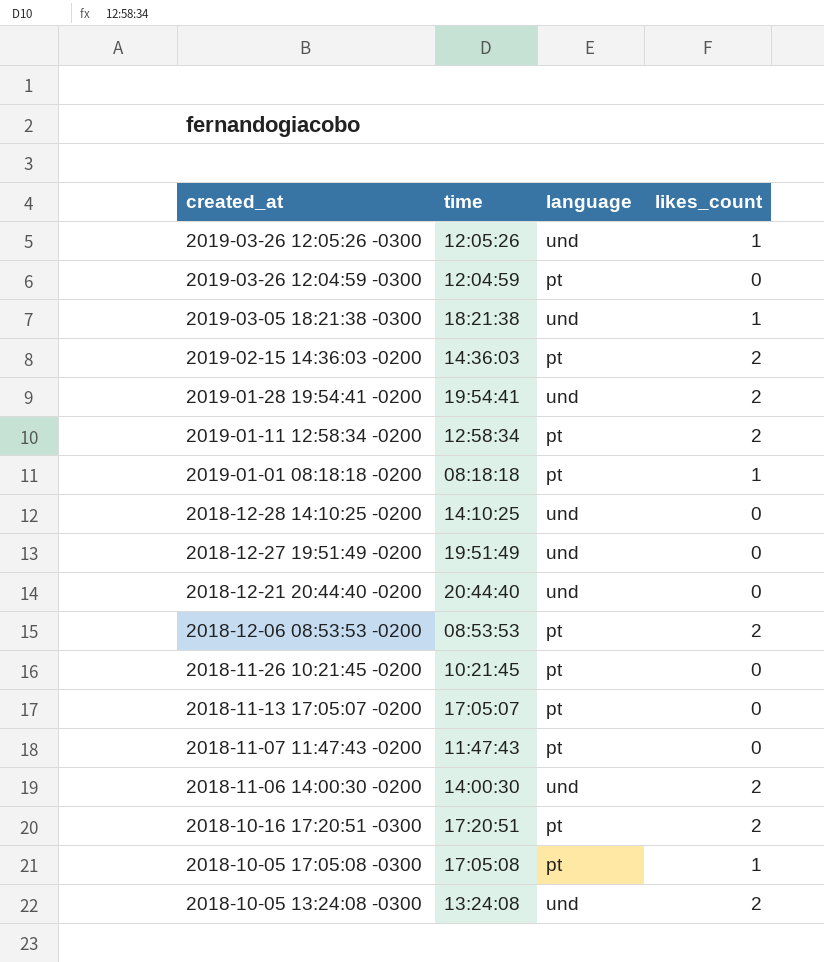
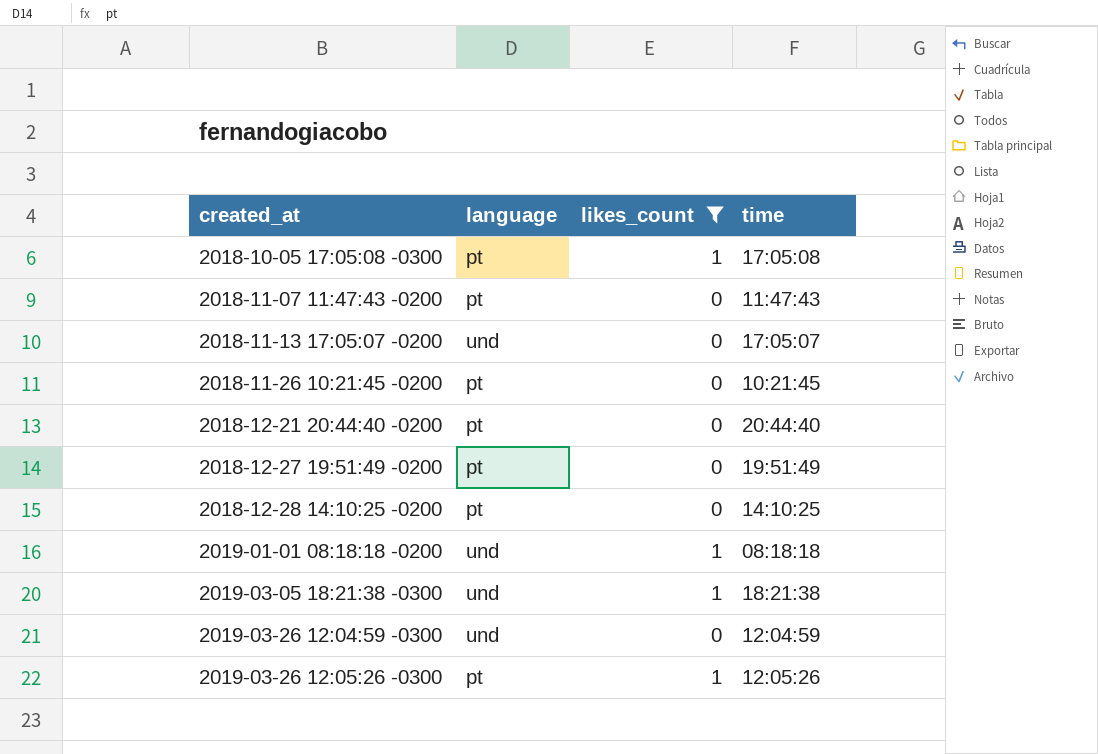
filter: none -> likes_count != 2
row order: created_at descending -> created_at ascending
column time | position: 2 -> 4
2018-11-13 17:05:07 -0200 | language: pt -> und
2018-12-21 20:44:40 -0200 | language: und -> pt
2018-12-27 19:51:49 -0200 | language: und -> pt
2018-12-28 14:10:25 -0200 | language: und -> pt
2019-01-01 08:18:18 -0200 | language: pt -> und
2019-03-26 12:04:59 -0300 | language: pt -> und
2019-03-26 12:05:26 -0300 | language: und -> pt

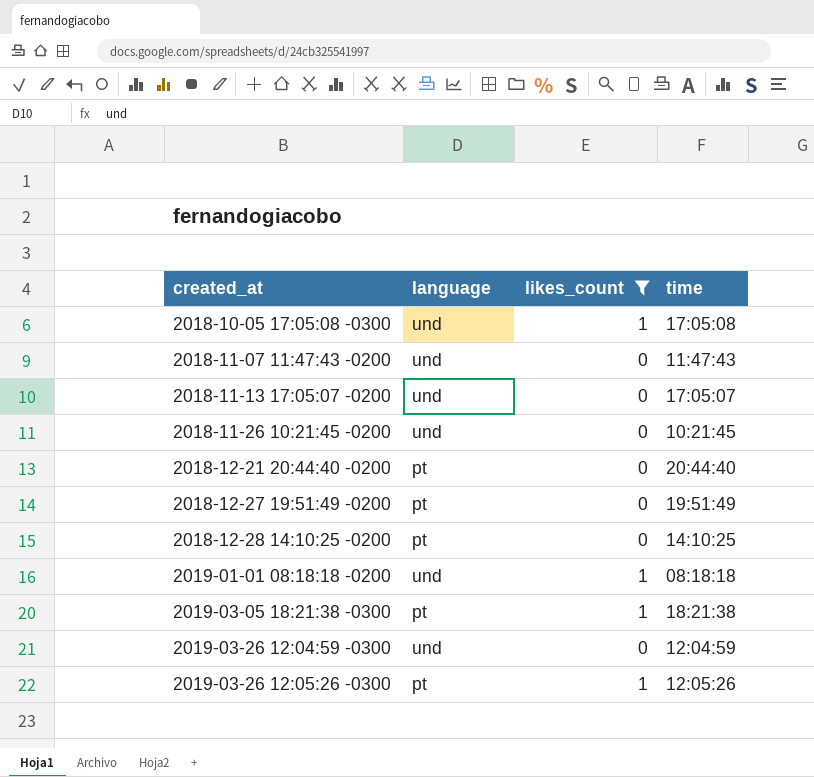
2018-10-05 17:05:08 -0300 | language: pt -> und
2018-11-07 11:47:43 -0200 | language: pt -> und
2018-11-26 10:21:45 -0200 | language: pt -> und
2019-03-05 18:21:38 -0300 | language: und -> pt

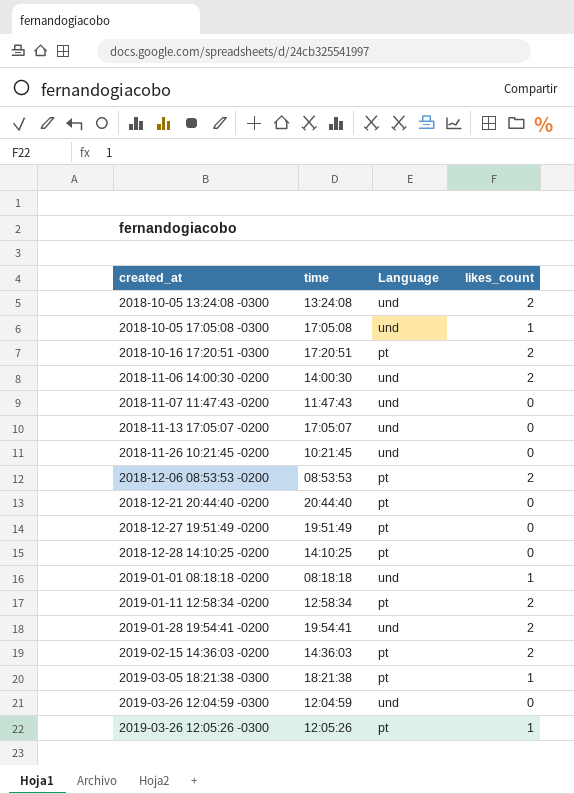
filter: likes_count != 2 -> none
column time | position: 4 -> 2
column name: language -> Language

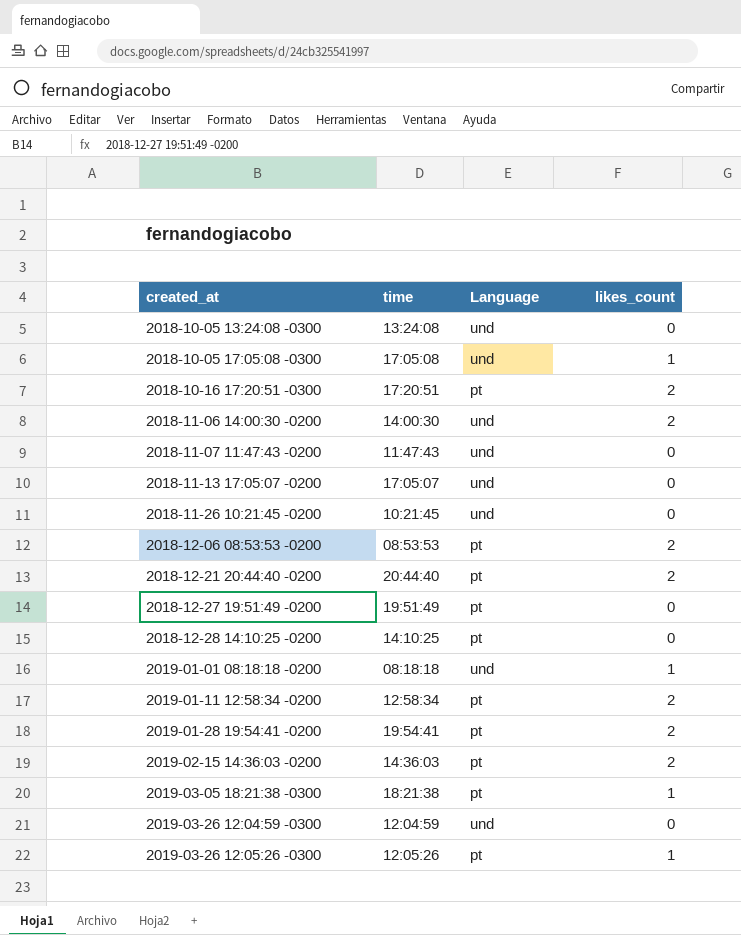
2018-10-05 13:24:08 -0300 | likes_count: 2 -> 0
2018-12-21 20:44:40 -0200 | likes_count: 0 -> 2
2019-01-28 19:54:41 -0200 | Language: und -> pt

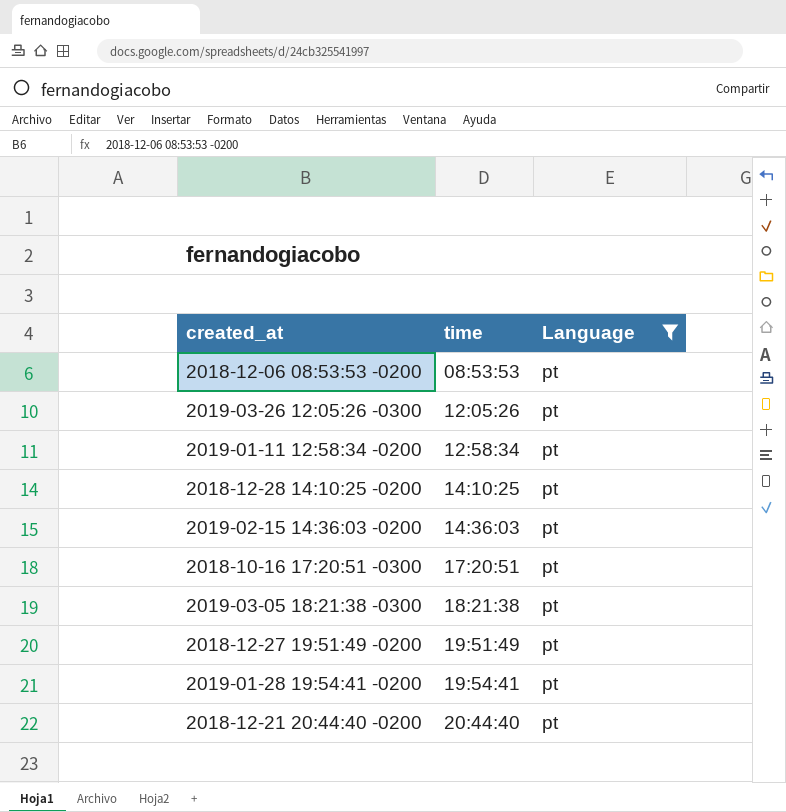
filter: none -> Language = pt
row order: created_at ascending -> time ascending
column likes_count | position: 4 -> none

